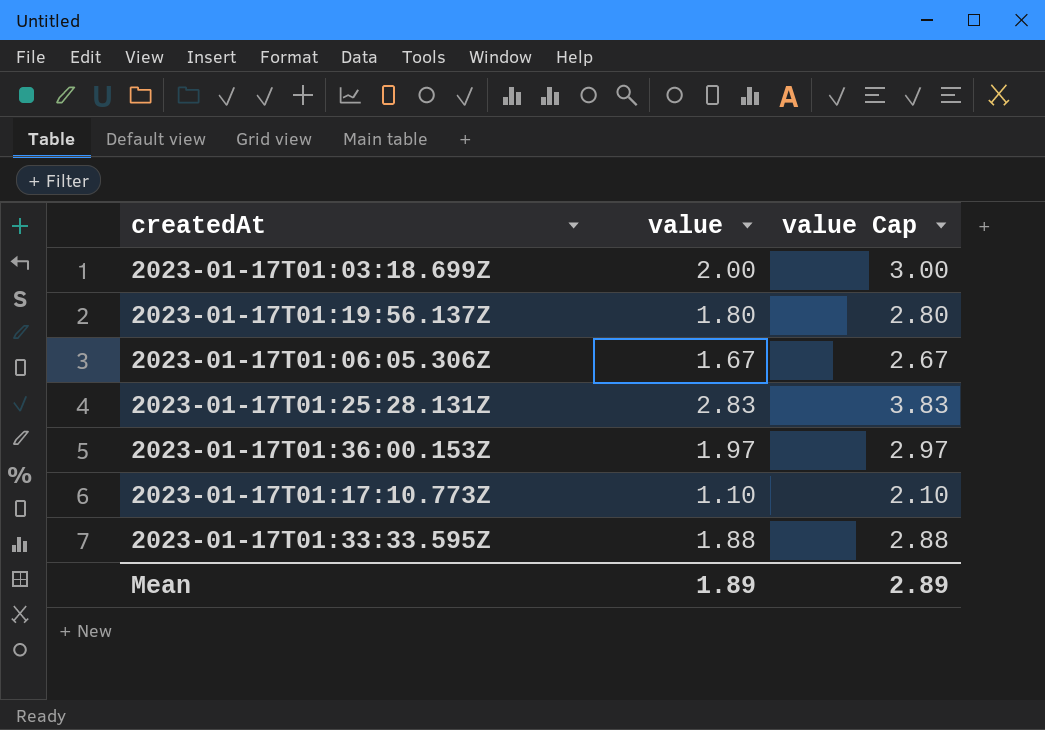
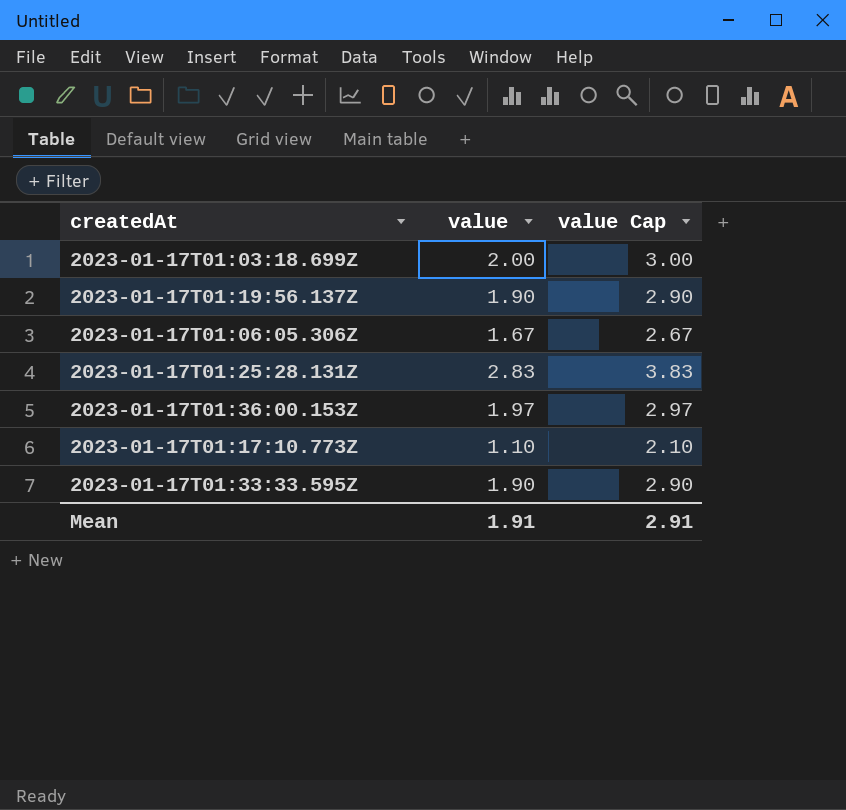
2023-01-17T01:19:56.137Z | value: 1.80 -> 1.90
2023-01-17T01:19:56.137Z | value Cap: 2.80 -> 2.90
2023-01-17T01:33:33.595Z | value: 1.88 -> 1.90
2023-01-17T01:33:33.595Z | value Cap: 2.88 -> 2.90
Mean | value: 1.89 -> 1.91
Mean | value Cap: 2.89 -> 2.91

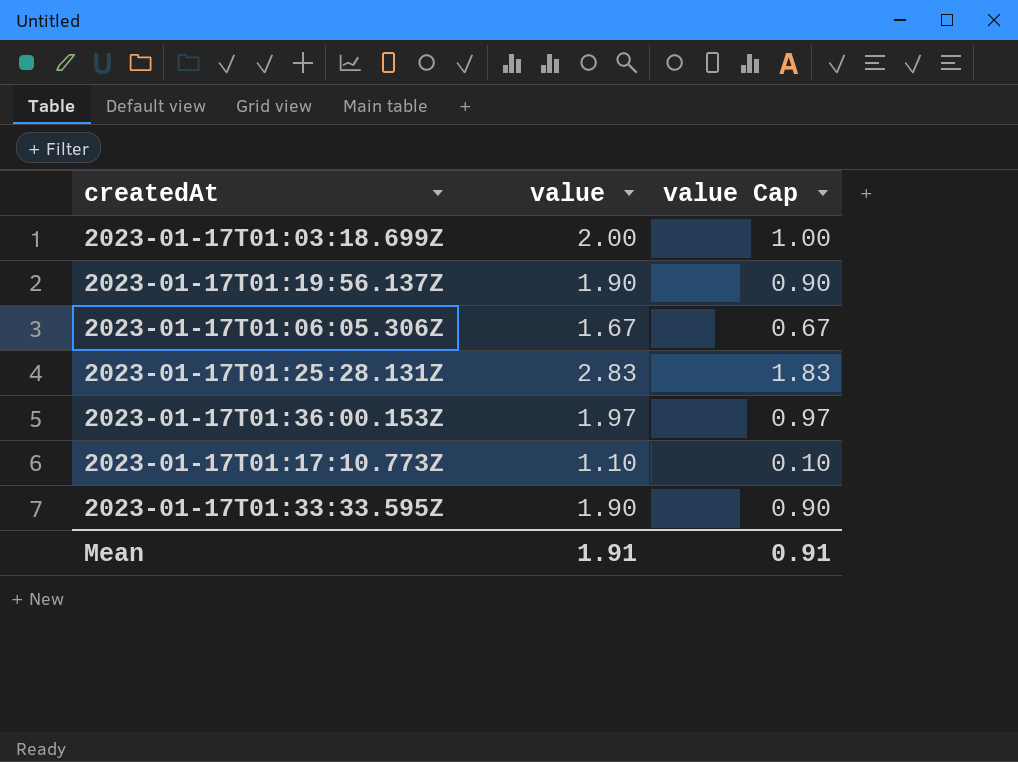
column value Cap | formula: [value] + 1 -> [value] - 1
Mean | value Cap: 2.91 -> 0.91

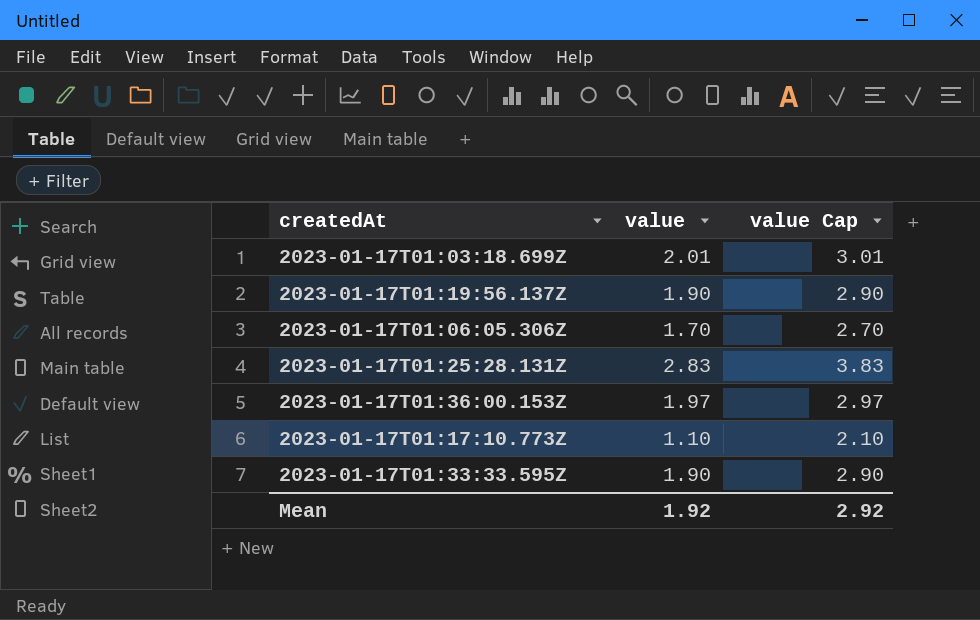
column value Cap | formula: [value] - 1 -> [value] + 1
2023-01-17T01:03:18.699Z | value: 2.00 -> 2.01
2023-01-17T01:06:05.306Z | value: 1.67 -> 1.70
Mean | value: 1.91 -> 1.92
Mean | value Cap: 0.91 -> 2.92

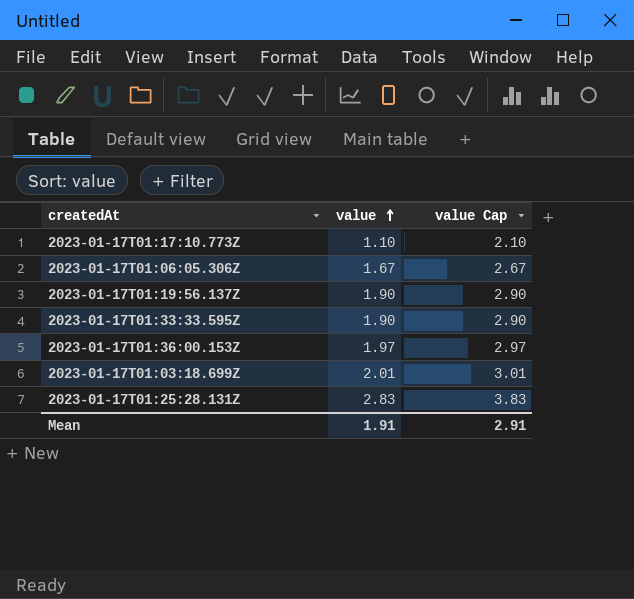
row order: none -> value ascending
2023-01-17T01:06:05.306Z | value: 1.70 -> 1.67
2023-01-17T01:06:05.306Z | value Cap: 2.70 -> 2.67
Mean | value: 1.92 -> 1.91
Mean | value Cap: 2.92 -> 2.91

